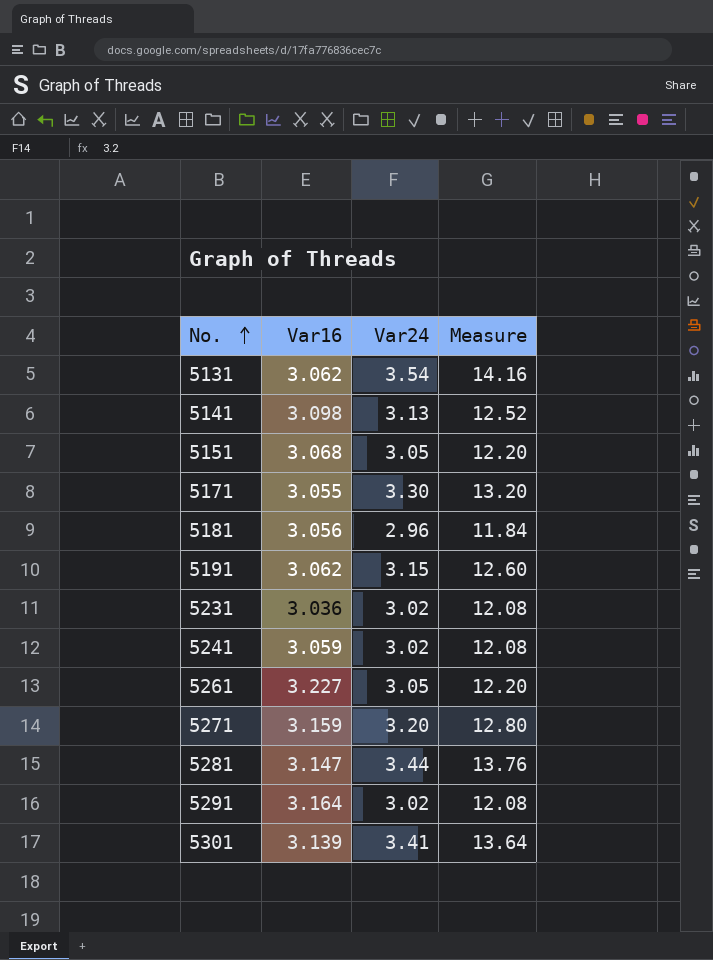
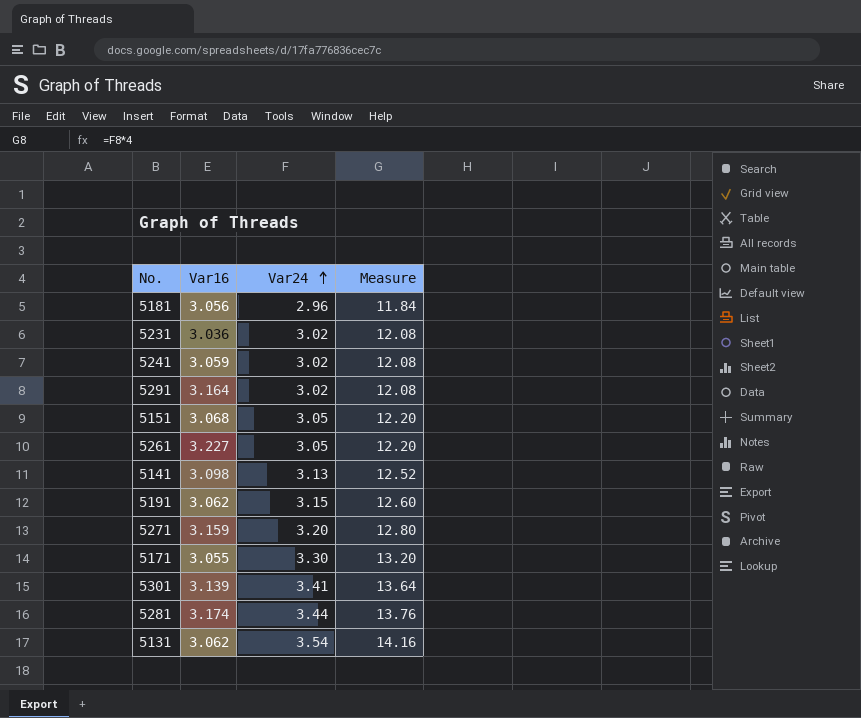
row order: No. ascending -> Var24 ascending
5281 | Var16: 3.147 -> 3.174

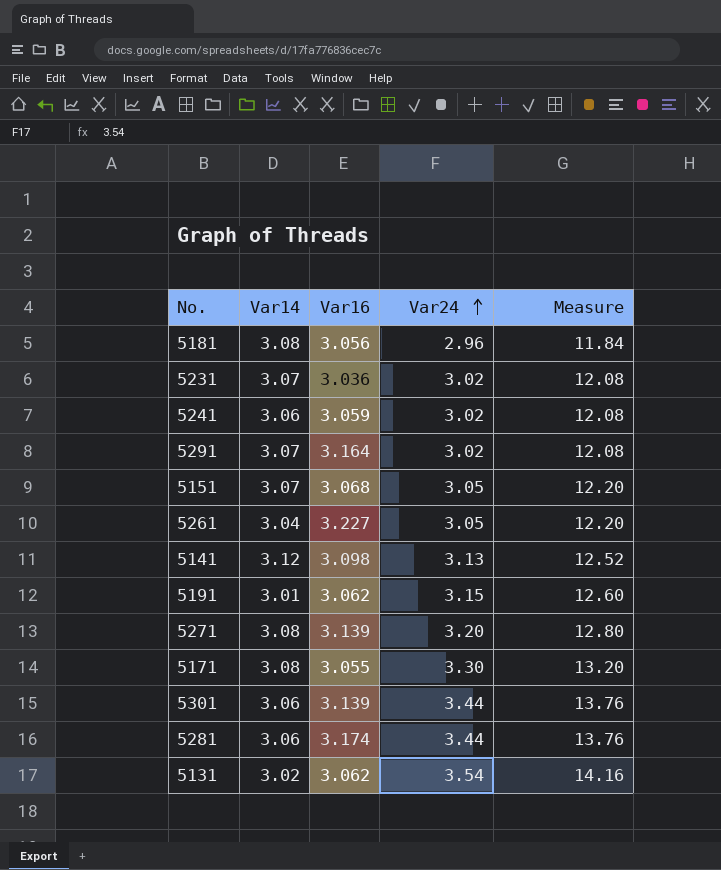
column Var14 | position: none -> 2
5271 | Var16: 3.159 -> 3.139
5301 | Var24: 3.41 -> 3.44
5301 | Measure: 13.64 -> 13.76

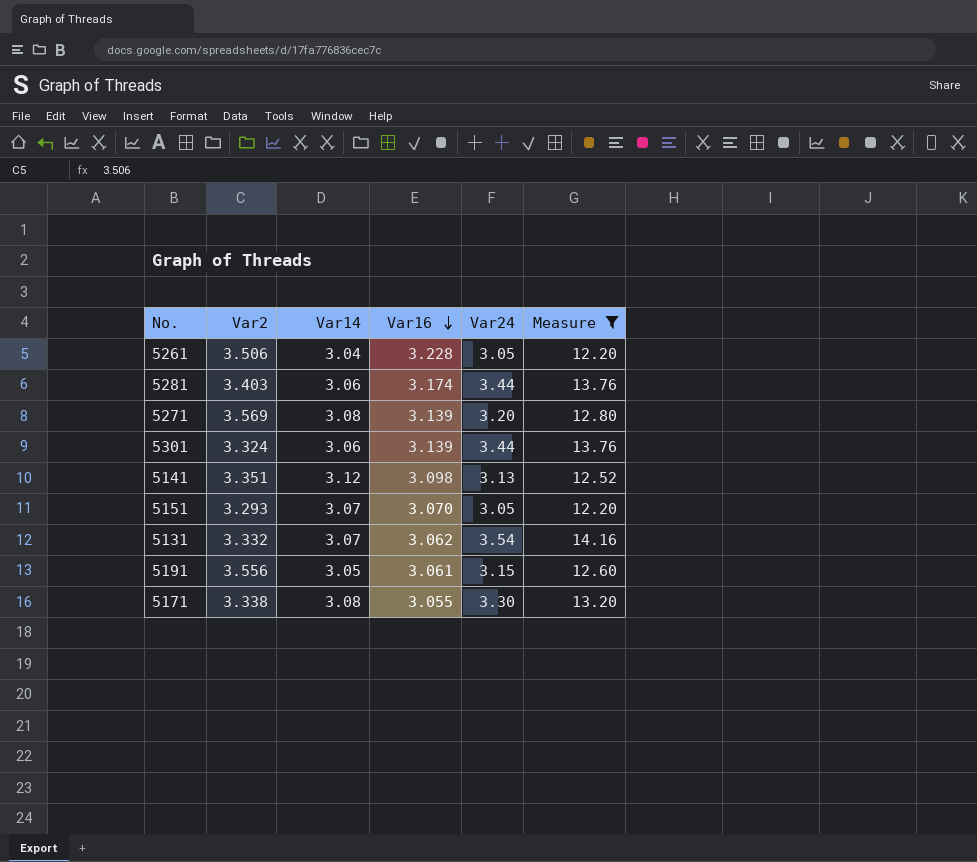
filter: none -> Measure >= 12.20
row order: Var24 ascending -> Var16 descending
column Var2 | position: none -> 2
5261 | Var16: 3.227 -> 3.228
5151 | Var16: 3.068 -> 3.070
5131 | Var14: 3.02 -> 3.07
5191 | Var14: 3.01 -> 3.05
5191 | Var16: 3.062 -> 3.061

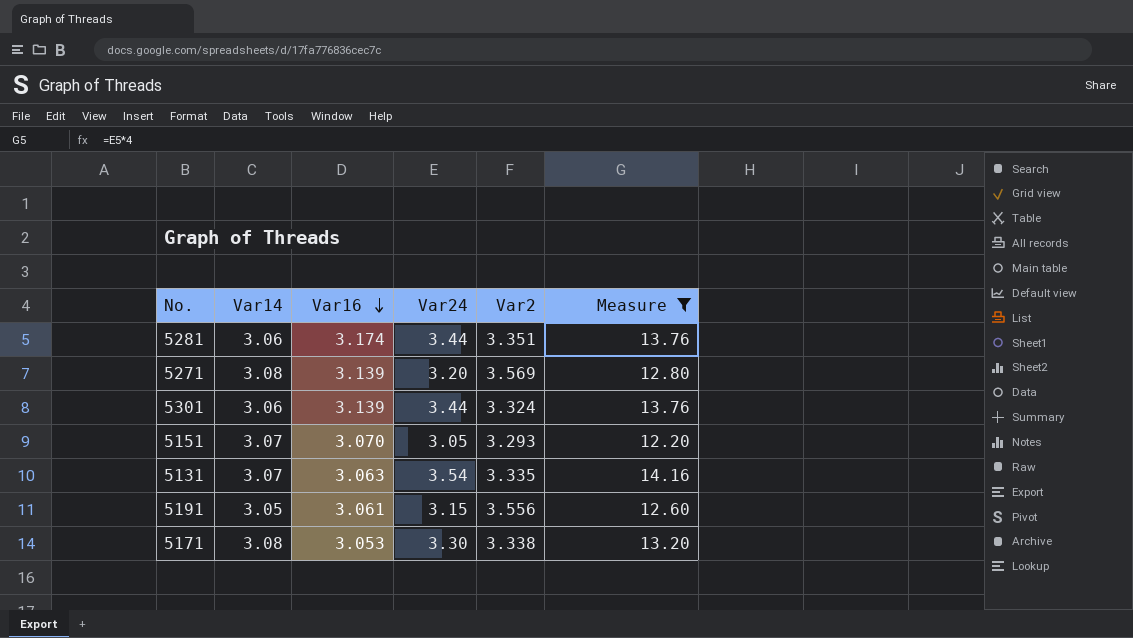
column Var2 | position: 2 -> 5
row 5261: 3.506 | 3.04 | 3.228 | 3.05 | 12.20 -> none
row 5141: 3.351 | 3.12 | 3.098 | 3.13 | 12.52 -> none
5281 | Var2: 3.403 -> 3.351
5131 | Var16: 3.062 -> 3.063
5131 | Var2: 3.332 -> 3.335
5171 | Var16: 3.055 -> 3.053

